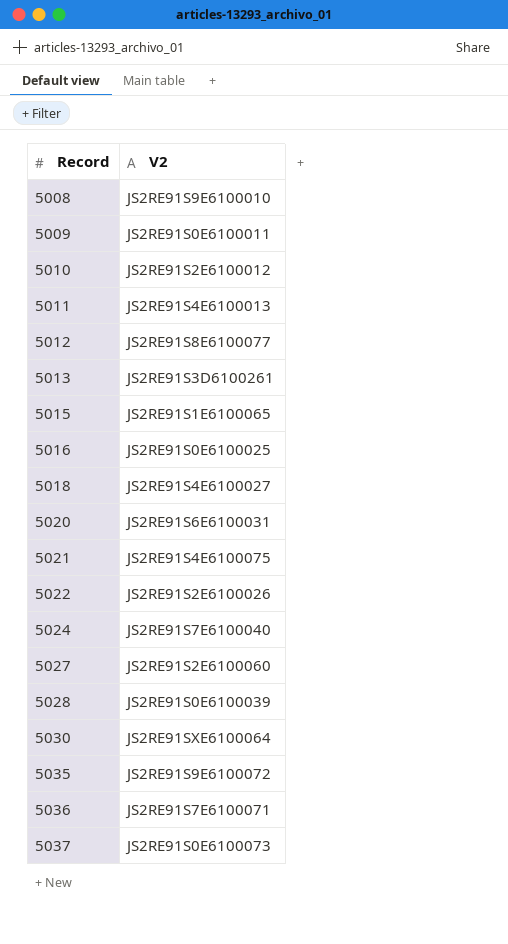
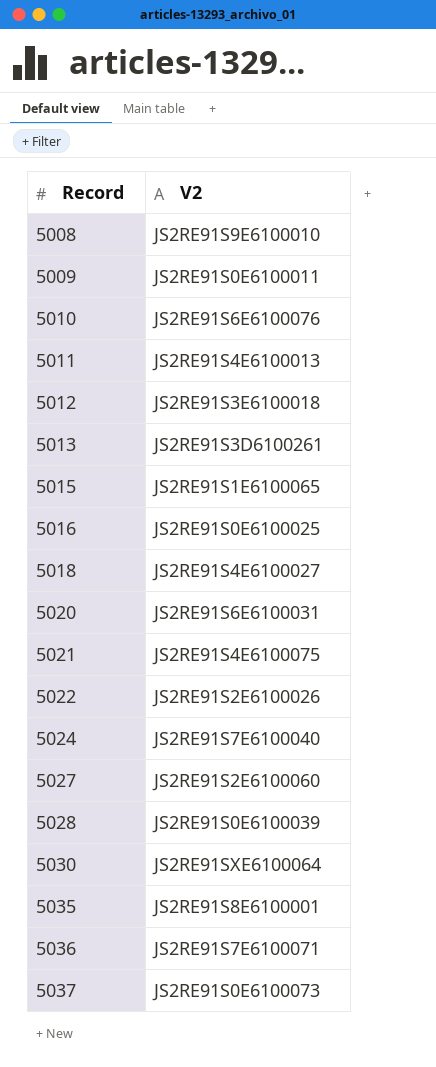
5010 | V2: JS2RE91S2E6100012 -> JS2RE91S6E6100076
5012 | V2: JS2RE91S8E6100077 -> JS2RE91S3E6100018
5035 | V2: JS2RE91S9E6100072 -> JS2RE91S8E6100001

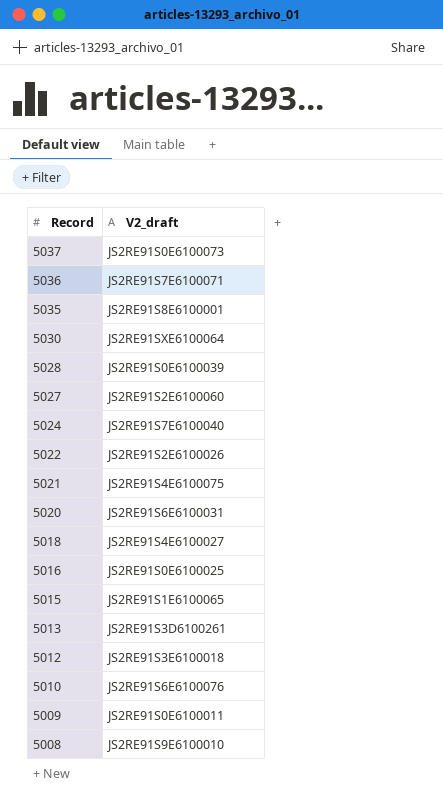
row order: Record ascending -> Record descending
column name: V2 -> V2_draft
row 5011: JS2RE91S4E6100013 -> none

